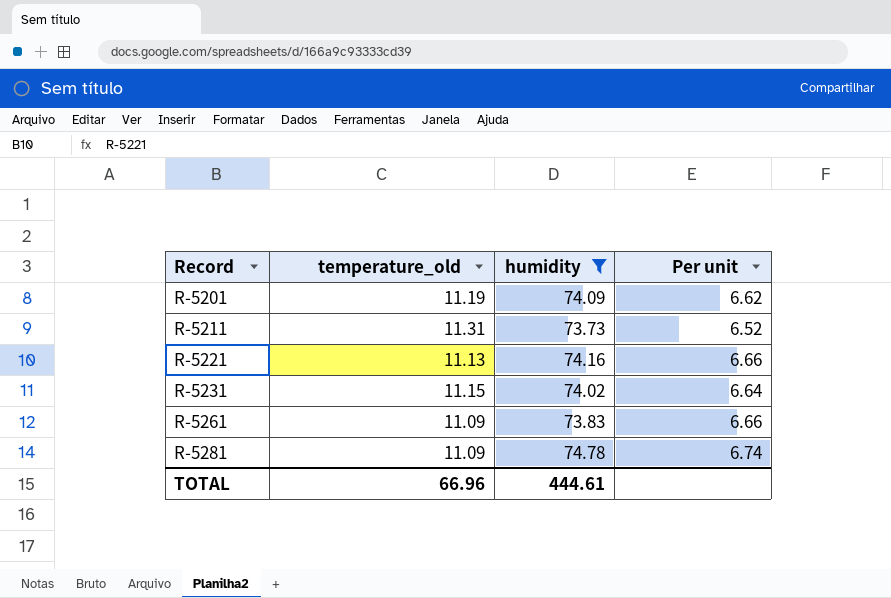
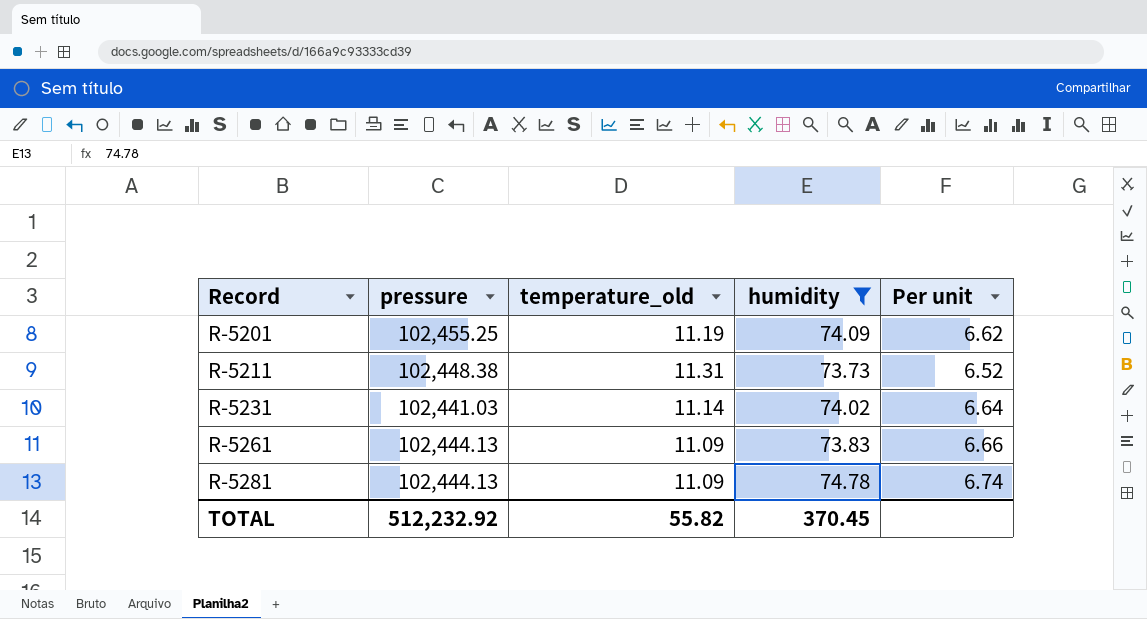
column pressure | position: none -> 2
row R-5221: 11.13 | 74.16 | 6.66 -> none
R-5231 | temperature_old: 11.15 -> 11.14
TOTAL | temperature_old: 66.96 -> 55.82
TOTAL | humidity: 444.61 -> 370.45

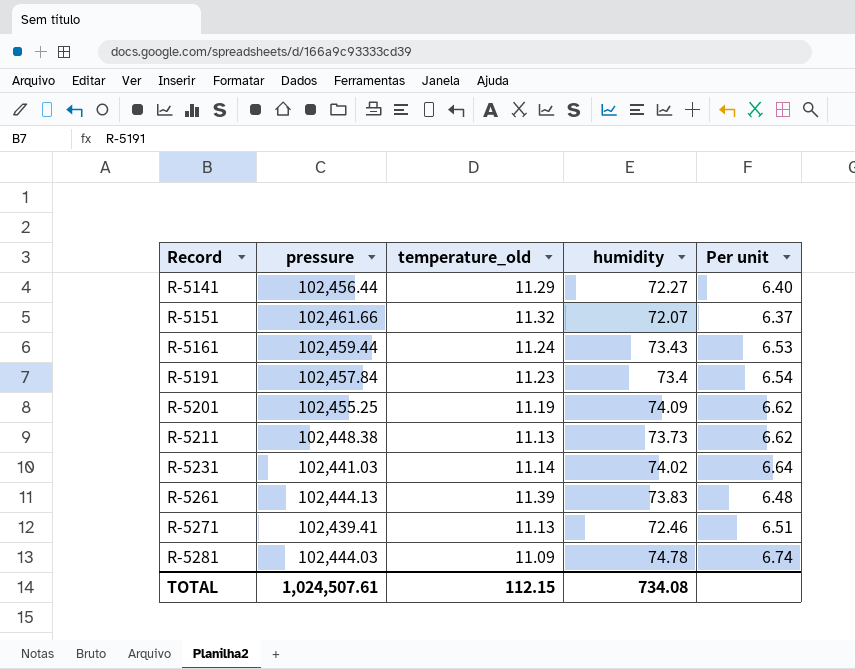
filter: humidity >= 73.73 -> none
R-5211 | temperature_old: 11.31 -> 11.13
R-5211 | Per unit: 6.52 -> 6.62
R-5261 | temperature_old: 11.09 -> 11.39
R-5261 | Per unit: 6.66 -> 6.48
R-5281 | pressure: 102,444.13 -> 102,444.03
TOTAL | pressure: 512,232.92 -> 1,024,507.61
TOTAL | temperature_old: 55.82 -> 112.15
TOTAL | humidity: 370.45 -> 734.08

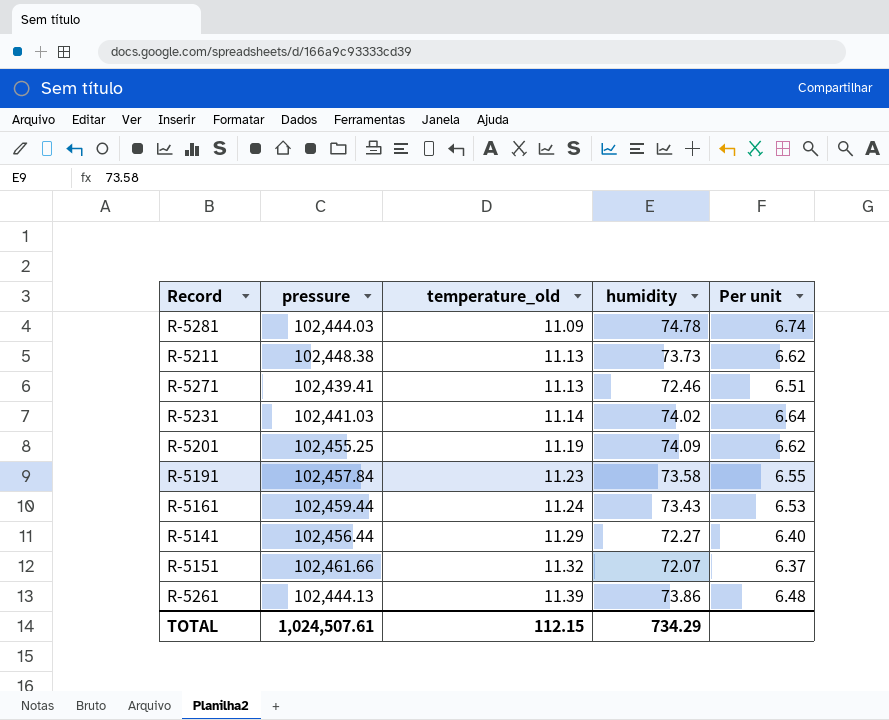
row order: Record ascending -> temperature_old ascending
R-5191 | humidity: 73.4 -> 73.58
R-5191 | Per unit: 6.54 -> 6.55
R-5261 | humidity: 73.83 -> 73.86
TOTAL | humidity: 734.08 -> 734.29

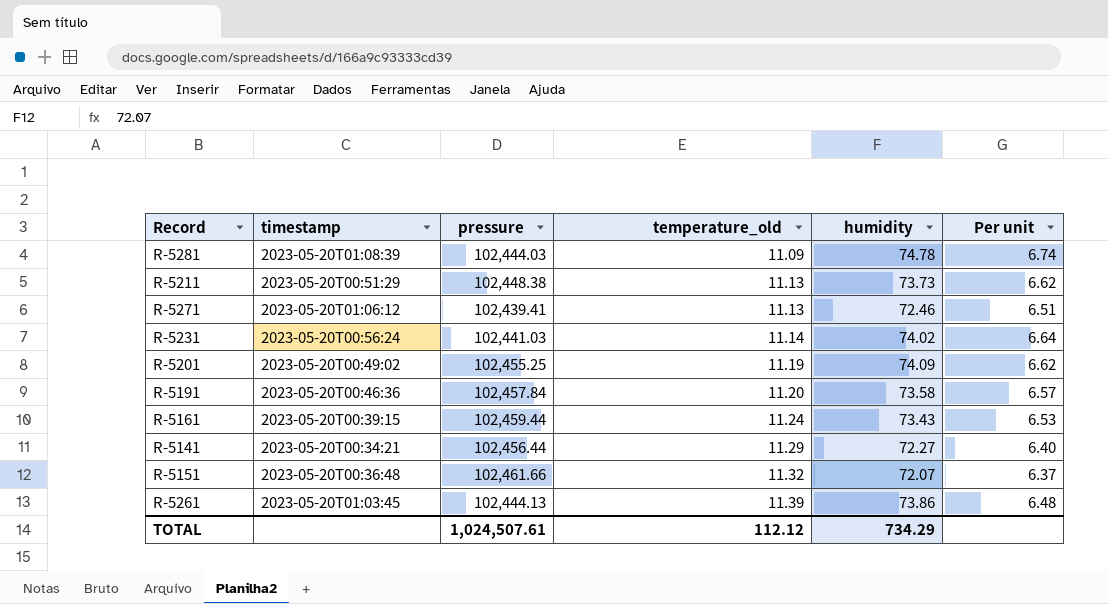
column timestamp | position: none -> 2
R-5191 | temperature_old: 11.23 -> 11.20
R-5191 | Per unit: 6.55 -> 6.57
TOTAL | temperature_old: 112.15 -> 112.12

